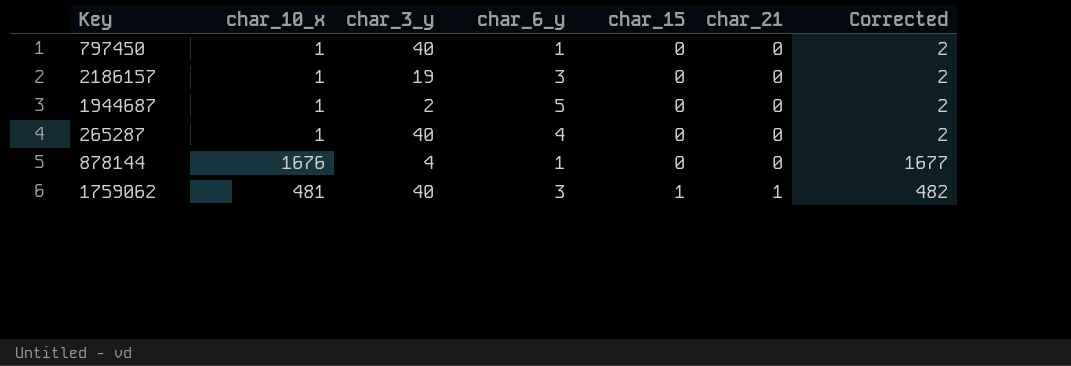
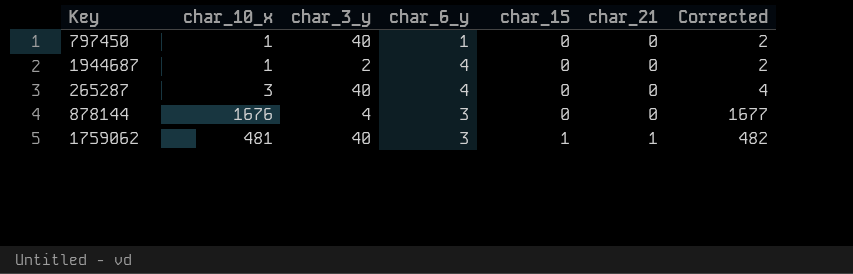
row 2186157: 1 | 19 | 3 | 0 | 0 | 2 -> none
1944687 | char_6_y: 5 -> 4
265287 | char_10_x: 1 -> 3
265287 | Corrected: 2 -> 4
878144 | char_6_y: 1 -> 3

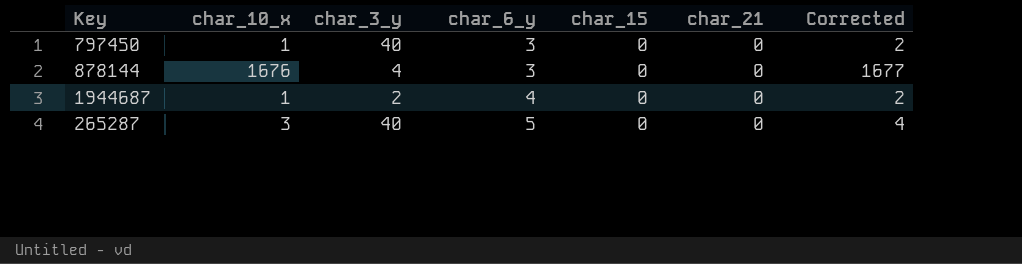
row order: char_15 ascending -> char_6_y ascending
row 1759062: 481 | 40 | 3 | 1 | 1 | 482 -> none
797450 | char_6_y: 1 -> 3
265287 | char_6_y: 4 -> 5

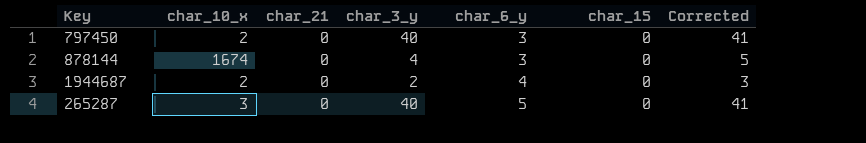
column char_21 | position: 6 -> 3
column Corrected | formula: [char_10_x] + 1 -> [char_3_y] + 1
797450 | char_10_x: 1 -> 2
878144 | char_10_x: 1676 -> 1674
1944687 | char_10_x: 1 -> 2

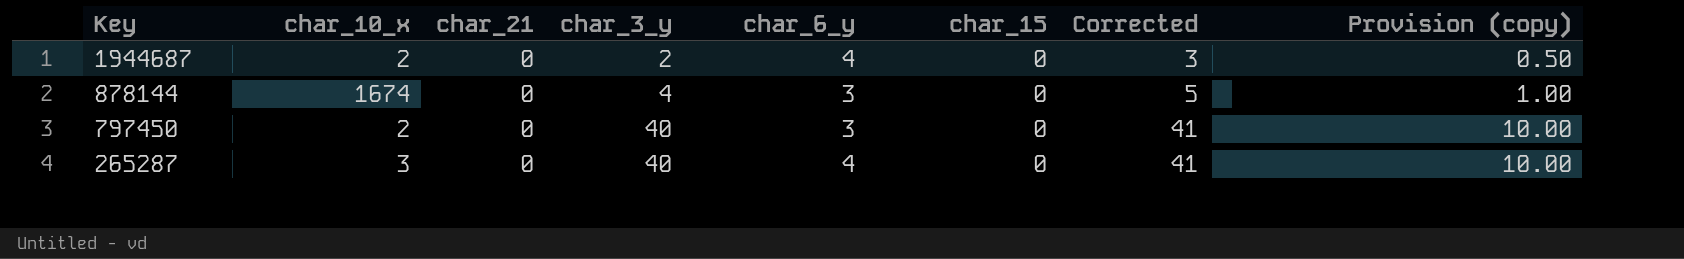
row order: char_6_y ascending -> Key descending
column Provision (copy) | formula: none -> [char_3_y] * 0.25
265287 | char_6_y: 5 -> 4

